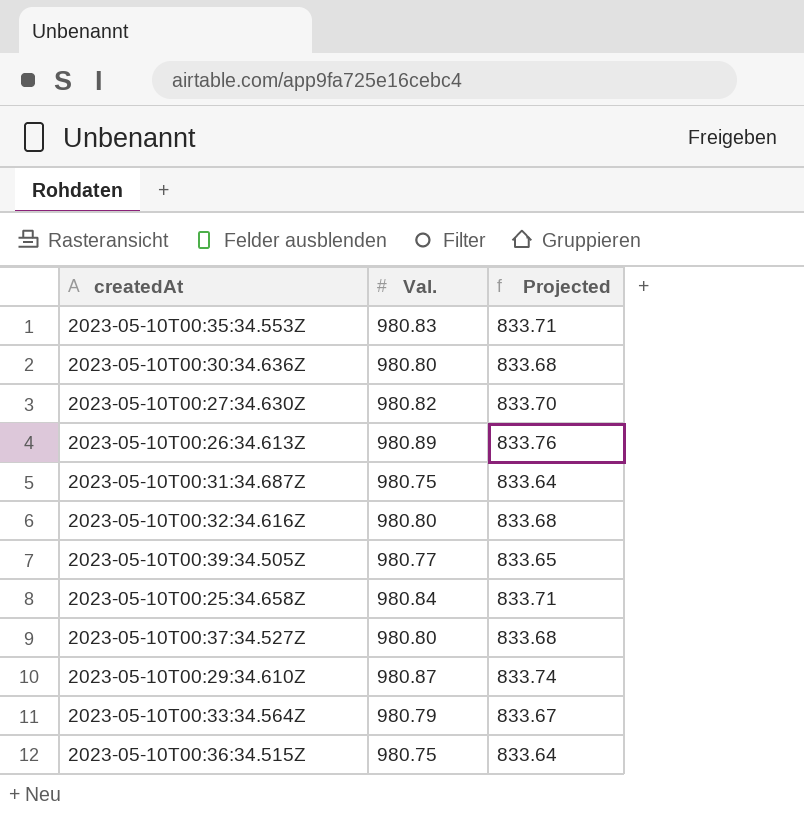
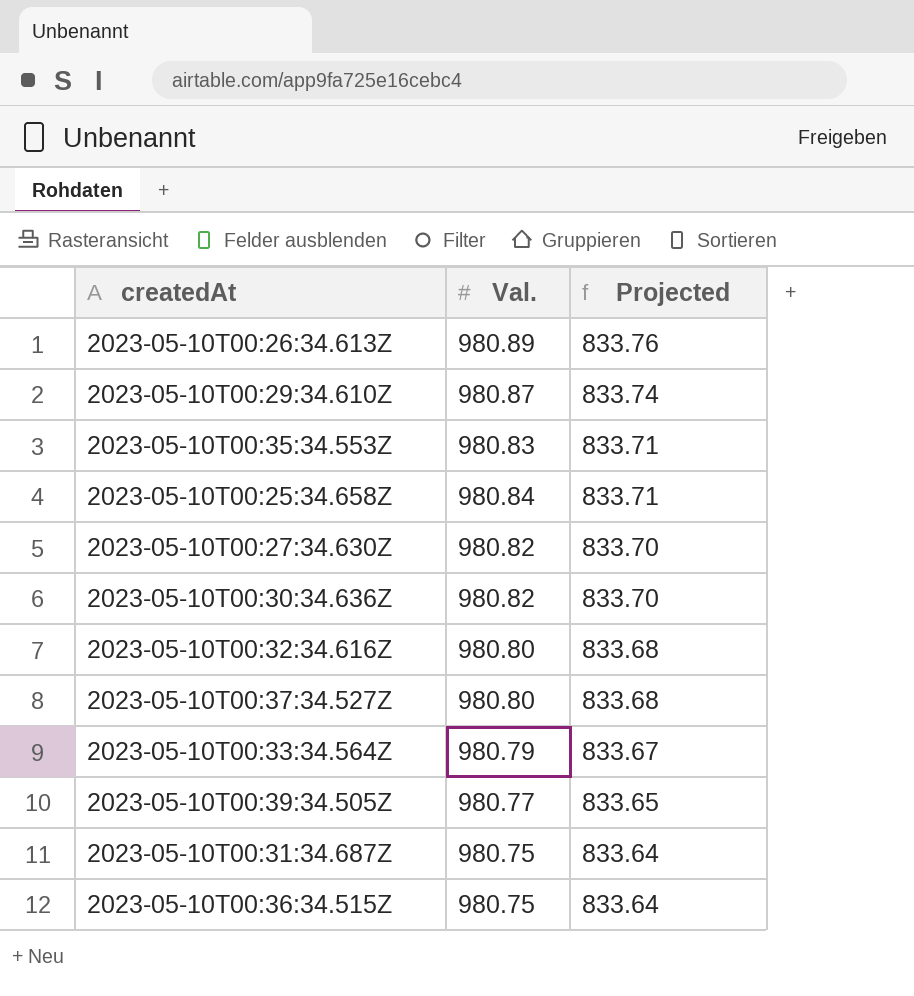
row order: none -> Projected descending
2023-05-10T00:30:34.636Z | Val.: 980.80 -> 980.82
2023-05-10T00:30:34.636Z | Projected: 833.68 -> 833.70

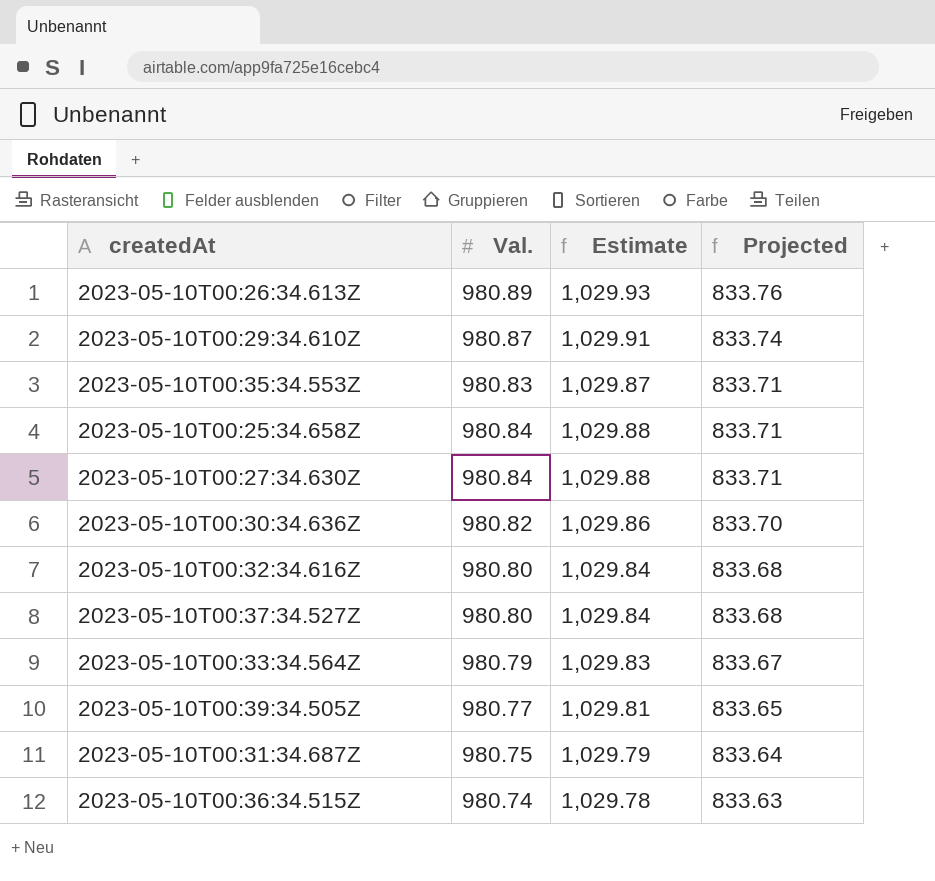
column Estimate | formula: none -> [Val.] * 1.05
2023-05-10T00:27:34.630Z | Val.: 980.82 -> 980.84
2023-05-10T00:27:34.630Z | Projected: 833.70 -> 833.71
2023-05-10T00:36:34.515Z | Val.: 980.75 -> 980.74
2023-05-10T00:36:34.515Z | Projected: 833.64 -> 833.63

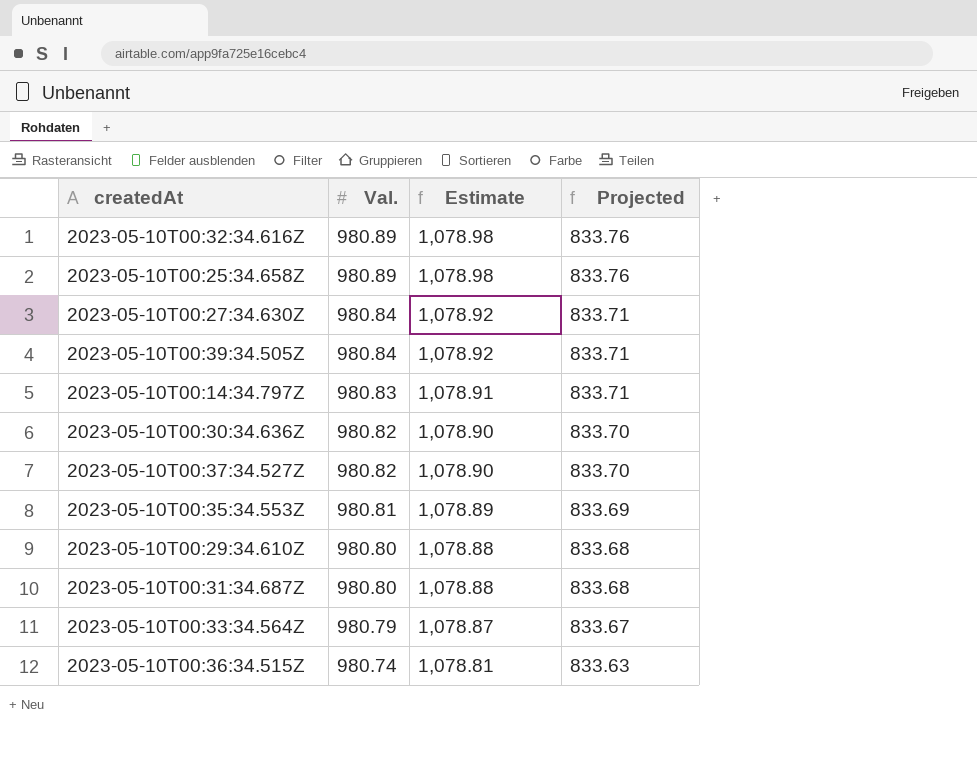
row order: Projected descending -> Val. descending
column Estimate | formula: [Val.] * 1.05 -> [Val.] * 1.1
row 2023-05-10T00:26:34.613Z: 980.89 | 1,029.93 | 833.76 -> none
2023-05-10T00:32:34.616Z | Val.: 980.80 -> 980.89
2023-05-10T00:32:34.616Z | Projected: 833.68 -> 833.76
2023-05-10T00:25:34.658Z | Val.: 980.84 -> 980.89
2023-05-10T00:25:34.658Z | Projected: 833.71 -> 833.76
2023-05-10T00:39:34.505Z | Val.: 980.77 -> 980.84
2023-05-10T00:39:34.505Z | Projected: 833.65 -> 833.71
row 2023-05-10T00:14:34.797Z: none -> 980.83 | 1,078.91 | 833.71
2023-05-10T00:37:34.527Z | Val.: 980.80 -> 980.82
2023-05-10T00:37:34.527Z | Projected: 833.68 -> 833.70
2023-05-10T00:35:34.553Z | Val.: 980.83 -> 980.81
2023-05-10T00:35:34.553Z | Projected: 833.71 -> 833.69
2023-05-10T00:29:34.610Z | Val.: 980.87 -> 980.80
2023-05-10T00:29:34.610Z | Projected: 833.74 -> 833.68
2023-05-10T00:31:34.687Z | Val.: 980.75 -> 980.80
2023-05-10T00:31:34.687Z | Projected: 833.64 -> 833.68

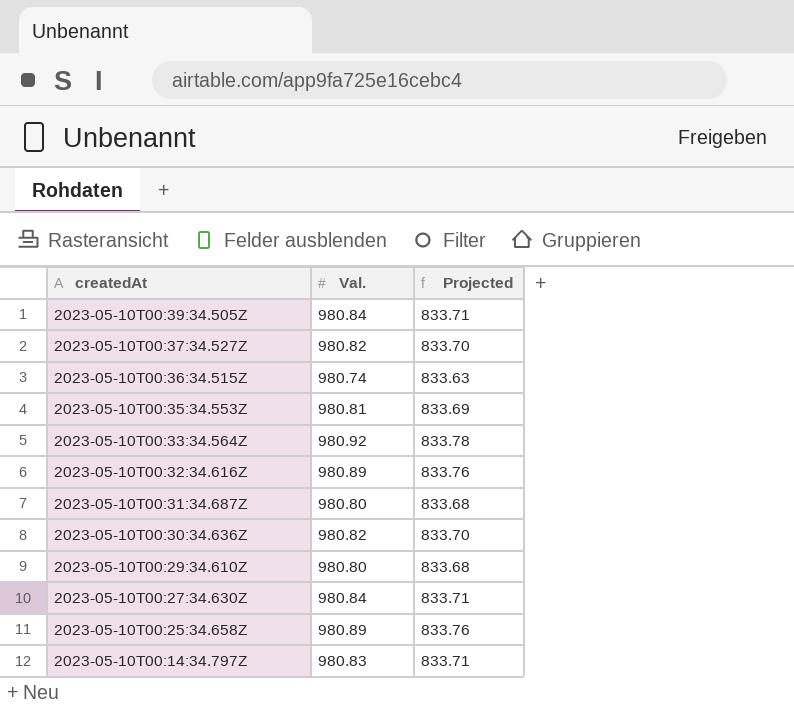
row order: Val. descending -> createdAt descending
column Estimate | formula: [Val.] * 1.1 -> none
2023-05-10T00:33:34.564Z | Val.: 980.79 -> 980.92
2023-05-10T00:33:34.564Z | Projected: 833.67 -> 833.78

